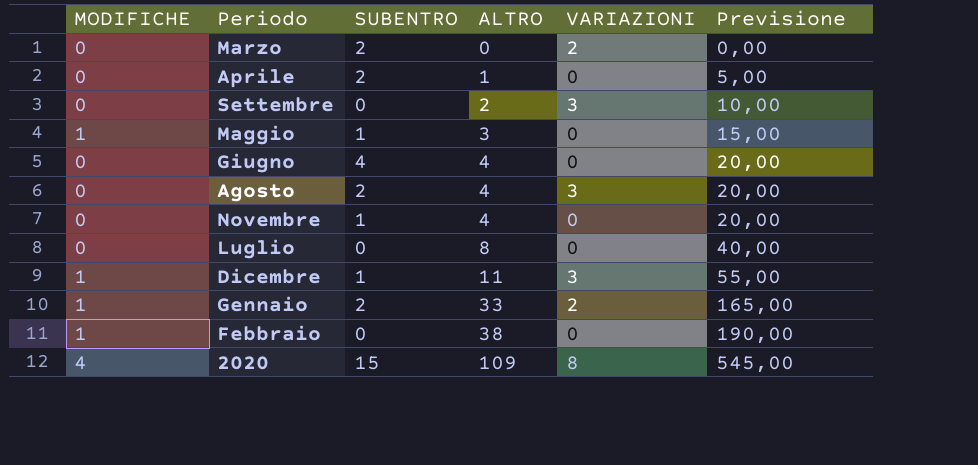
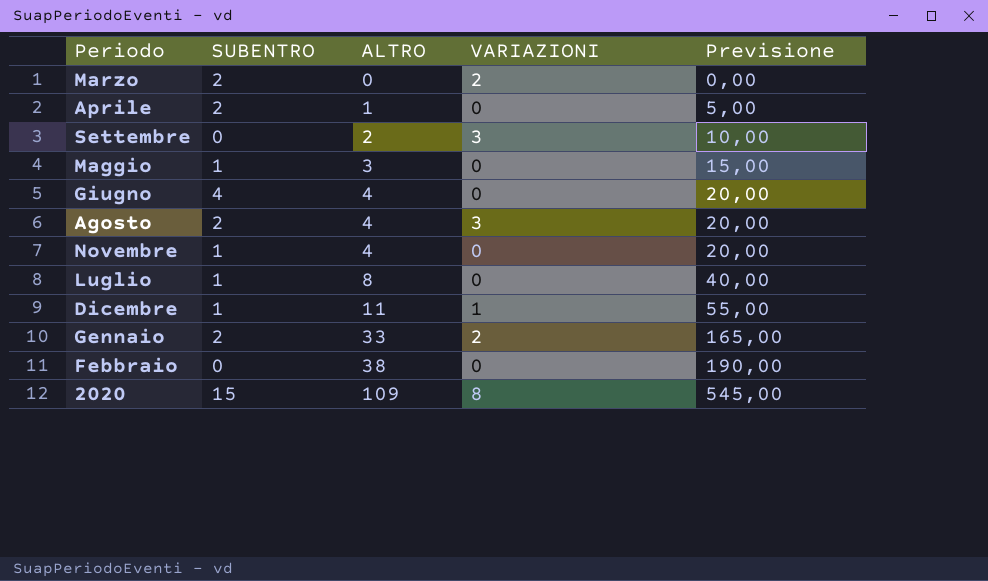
column MODIFICHE | position: 1 -> none
Luglio | SUBENTRO: 0 -> 1
Dicembre | VARIAZIONI: 3 -> 1

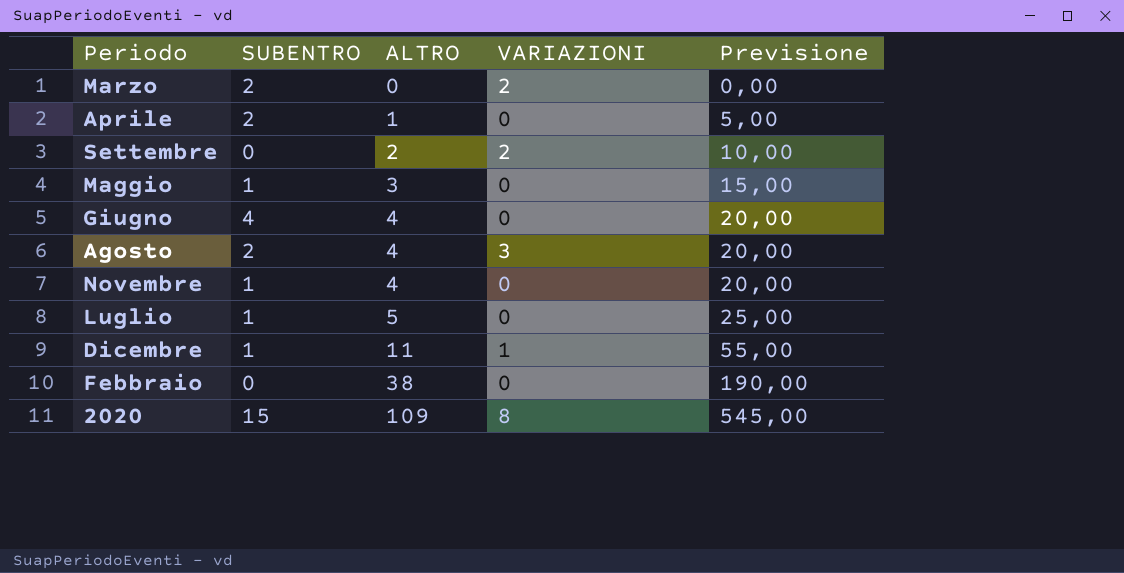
row Gennaio: 2 | 33 | 2 | 165,00 -> none
Settembre | VARIAZIONI: 3 -> 2
Luglio | ALTRO: 8 -> 5
Luglio | Previsione: 40,00 -> 25,00

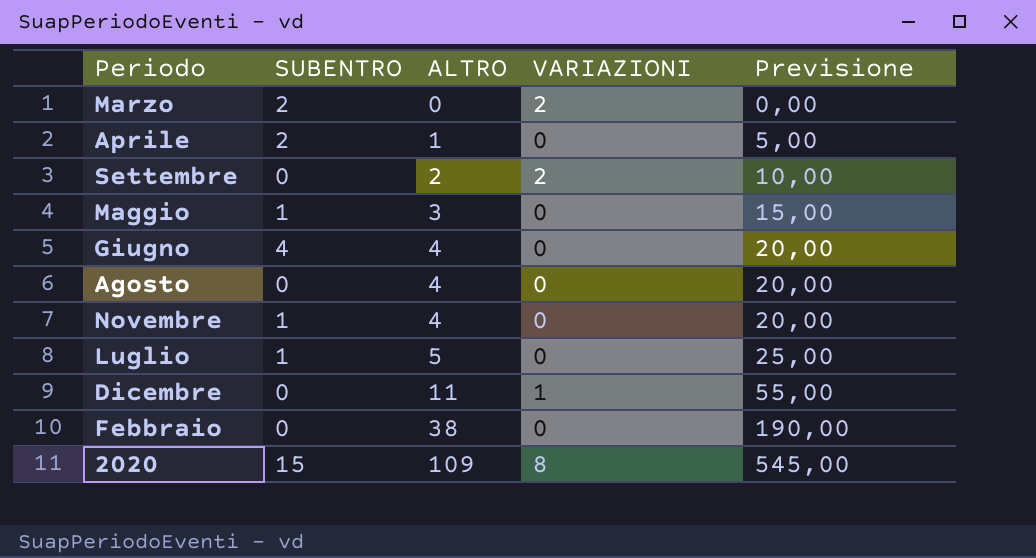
Agosto | SUBENTRO: 2 -> 0
Agosto | VARIAZIONI: 3 -> 0
Dicembre | SUBENTRO: 1 -> 0

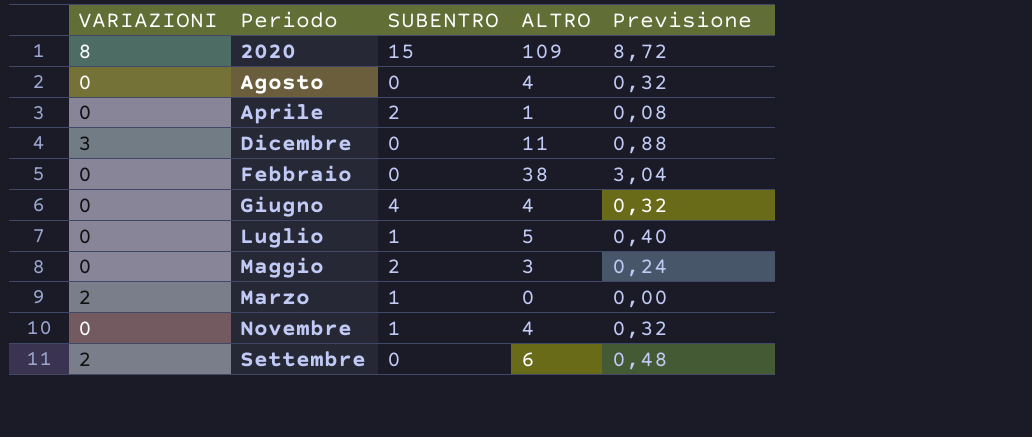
row order: ALTRO ascending -> Periodo ascending
column VARIAZIONI | position: 4 -> 1
column Previsione | formula: [ALTRO] * 5 -> [ALTRO] * 0,08
Dicembre | VARIAZIONI: 1 -> 3
Maggio | SUBENTRO: 1 -> 2
Marzo | SUBENTRO: 2 -> 1
Settembre | ALTRO: 2 -> 6

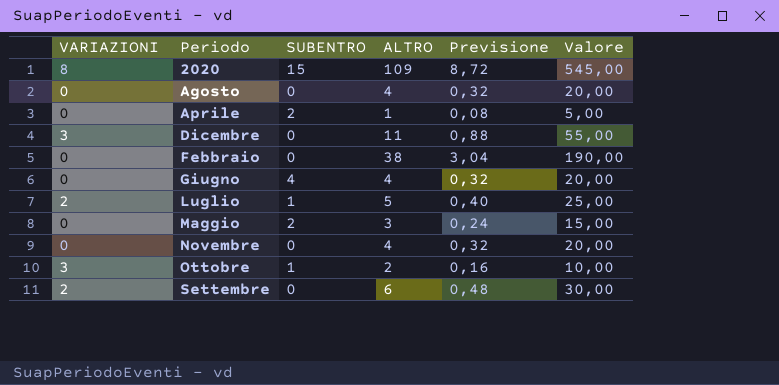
column Valore | formula: none -> [ALTRO] * 5
row Marzo: 2 | 1 | 0 | 0,00 -> none
Luglio | VARIAZIONI: 0 -> 2
Novembre | SUBENTRO: 1 -> 0
row Ottobre: none -> 3 | 1 | 2 | 0,16 | 10,00

